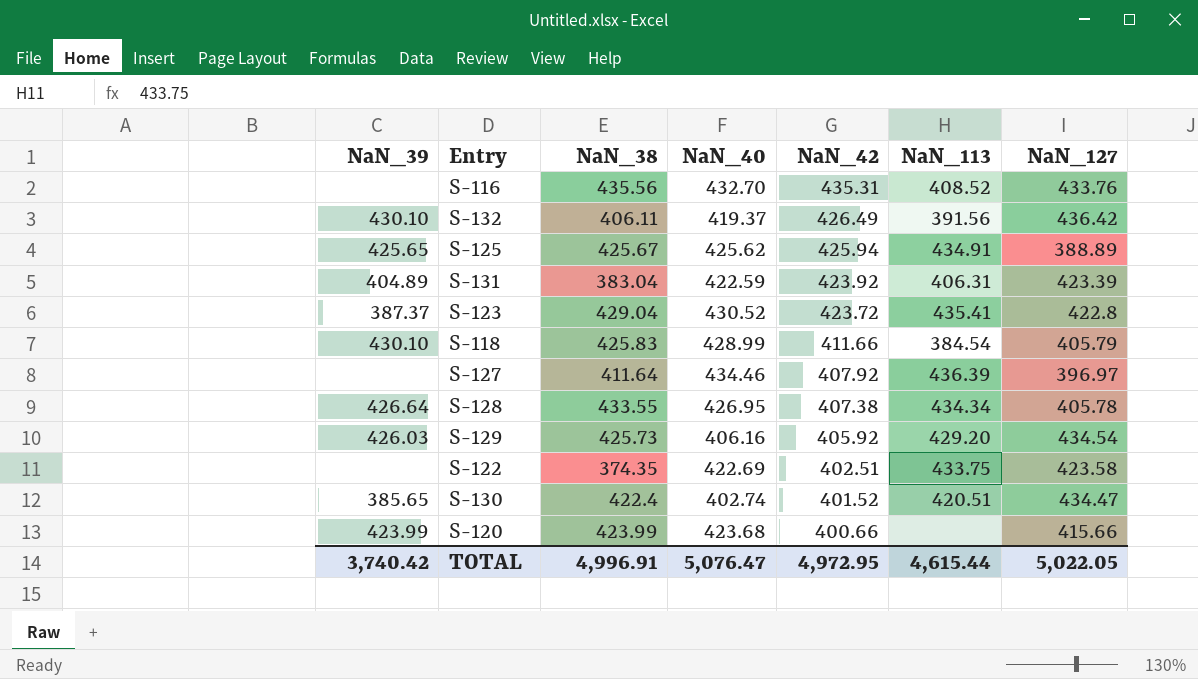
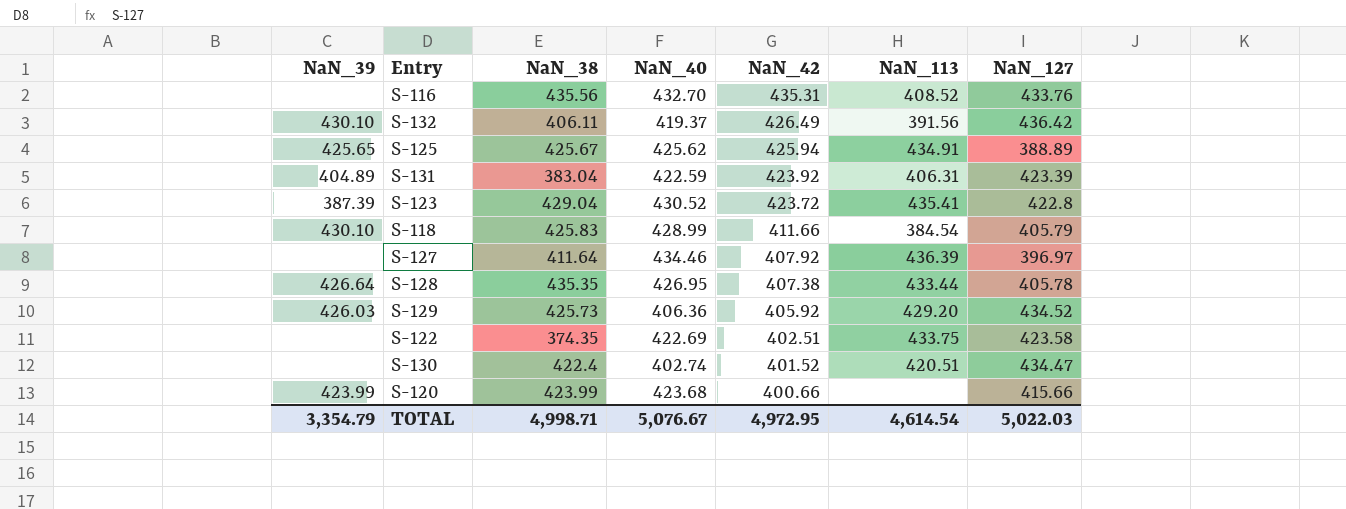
S-123 | NaN_39: 387.37 -> 387.39
S-128 | NaN_38: 433.55 -> 435.35
S-128 | NaN_113: 434.34 -> 433.44
S-129 | NaN_40: 406.16 -> 406.36
S-129 | NaN_127: 434.54 -> 434.52
S-130 | NaN_39: 385.65 -> none
TOTAL | NaN_39: 3,740.42 -> 3,354.79
TOTAL | NaN_38: 4,996.91 -> 4,998.71
TOTAL | NaN_40: 5,076.47 -> 5,076.67
TOTAL | NaN_113: 4,615.44 -> 4,614.54
TOTAL | NaN_127: 5,022.05 -> 5,022.03

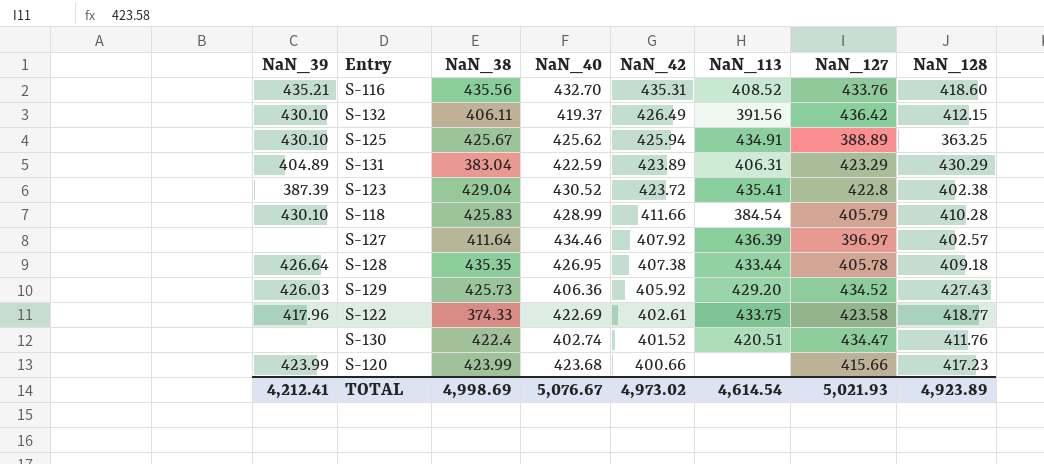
column NaN_128 | position: none -> 8
S-116 | NaN_39: none -> 435.21
S-125 | NaN_39: 425.65 -> 430.10
S-131 | NaN_42: 423.92 -> 423.89
S-131 | NaN_127: 423.39 -> 423.29
S-122 | NaN_39: none -> 417.96
S-122 | NaN_38: 374.35 -> 374.33
S-122 | NaN_42: 402.51 -> 402.61
TOTAL | NaN_39: 3,354.79 -> 4,212.41
TOTAL | NaN_38: 4,998.71 -> 4,998.69
TOTAL | NaN_42: 4,972.95 -> 4,973.02
TOTAL | NaN_127: 5,022.03 -> 5,021.93

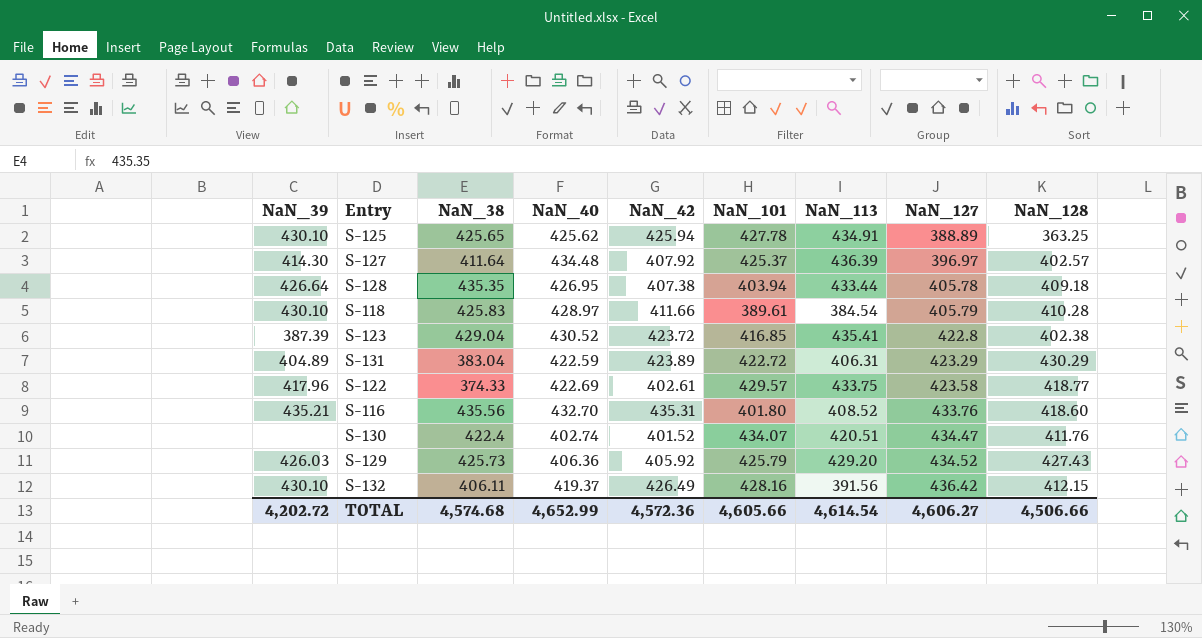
row order: NaN_42 descending -> NaN_127 ascending
column NaN_101 | position: none -> 6
row S-120: 423.99 | 423.99 | 423.68 | 400.66 | none | 415.66 | 417.23 -> none
S-125 | NaN_38: 425.67 -> 425.65
S-127 | NaN_39: none -> 414.30
S-127 | NaN_40: 434.46 -> 434.48
S-118 | NaN_40: 428.99 -> 428.97
TOTAL | NaN_39: 4,212.41 -> 4,202.72
TOTAL | NaN_38: 4,998.69 -> 4,574.68
TOTAL | NaN_40: 5,076.67 -> 4,652.99
TOTAL | NaN_42: 4,973.02 -> 4,572.36
TOTAL | NaN_127: 5,021.93 -> 4,606.27
TOTAL | NaN_128: 4,923.89 -> 4,506.66

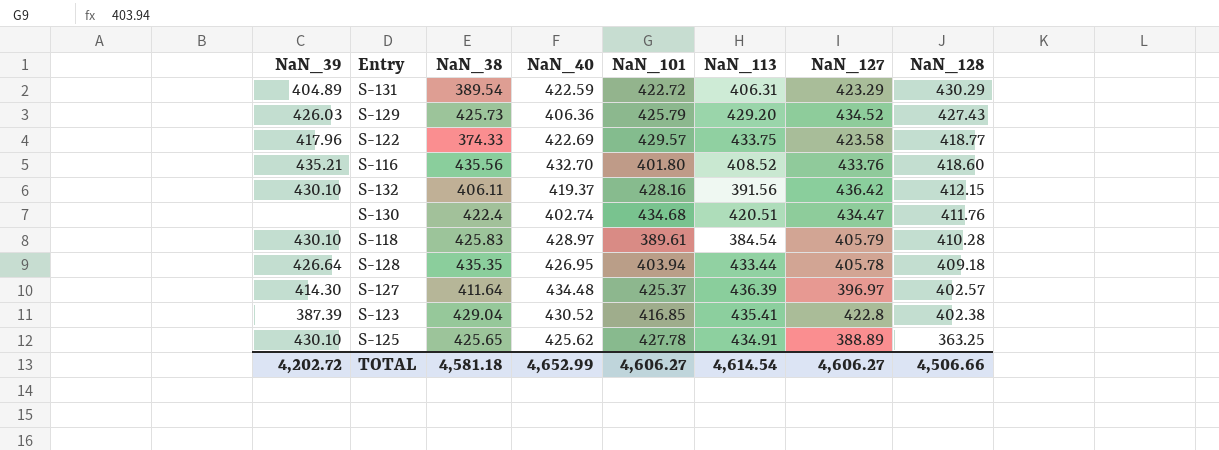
row order: NaN_127 ascending -> NaN_128 descending
column NaN_42 | position: 5 -> none
S-131 | NaN_38: 383.04 -> 389.54
S-130 | NaN_101: 434.07 -> 434.68
TOTAL | NaN_38: 4,574.68 -> 4,581.18
TOTAL | NaN_101: 4,605.66 -> 4,606.27

